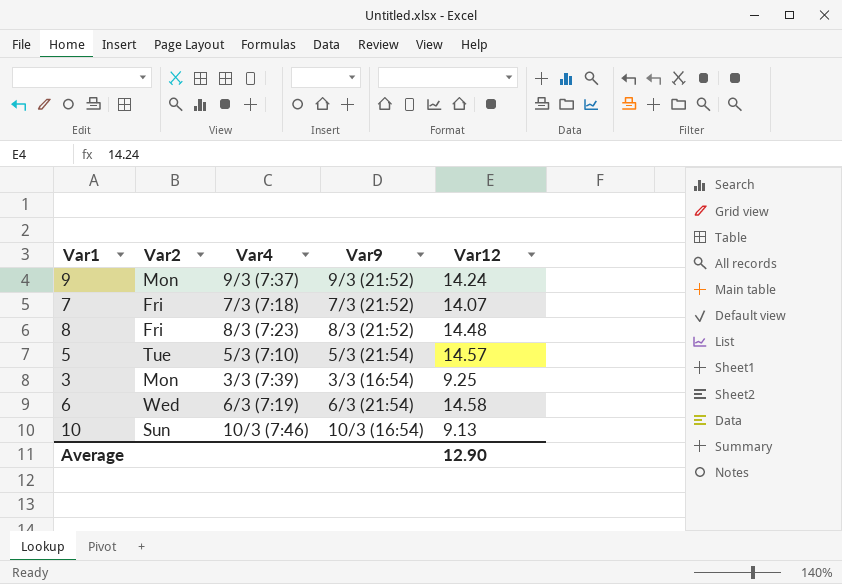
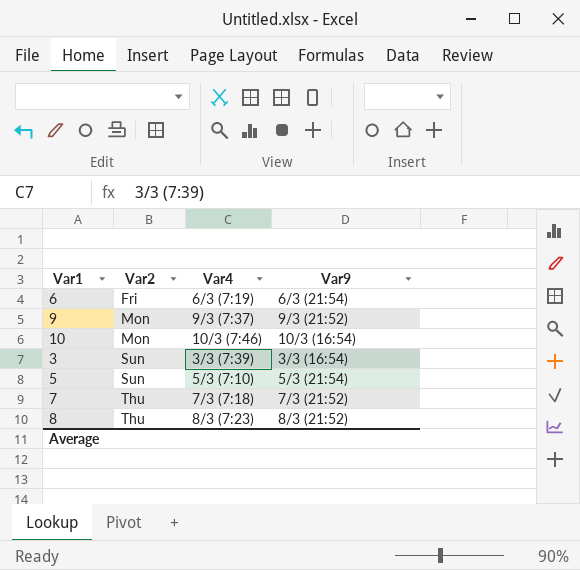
row order: none -> Var2 ascending
column Var12 | position: 5 -> none
6 | Var2: Wed -> Fri
10 | Var2: Sun -> Mon
3 | Var2: Mon -> Sun
5 | Var2: Tue -> Sun
7 | Var2: Fri -> Thu
8 | Var2: Fri -> Thu

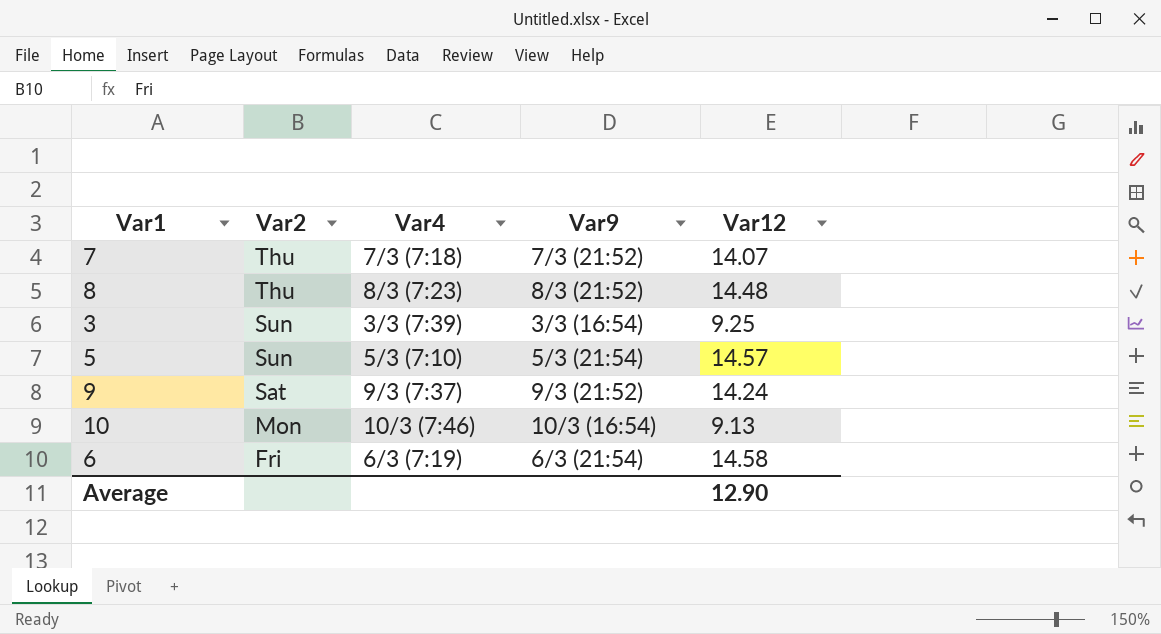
row order: Var2 ascending -> Var2 descending
column Var12 | position: none -> 5
9 | Var2: Mon -> Sat

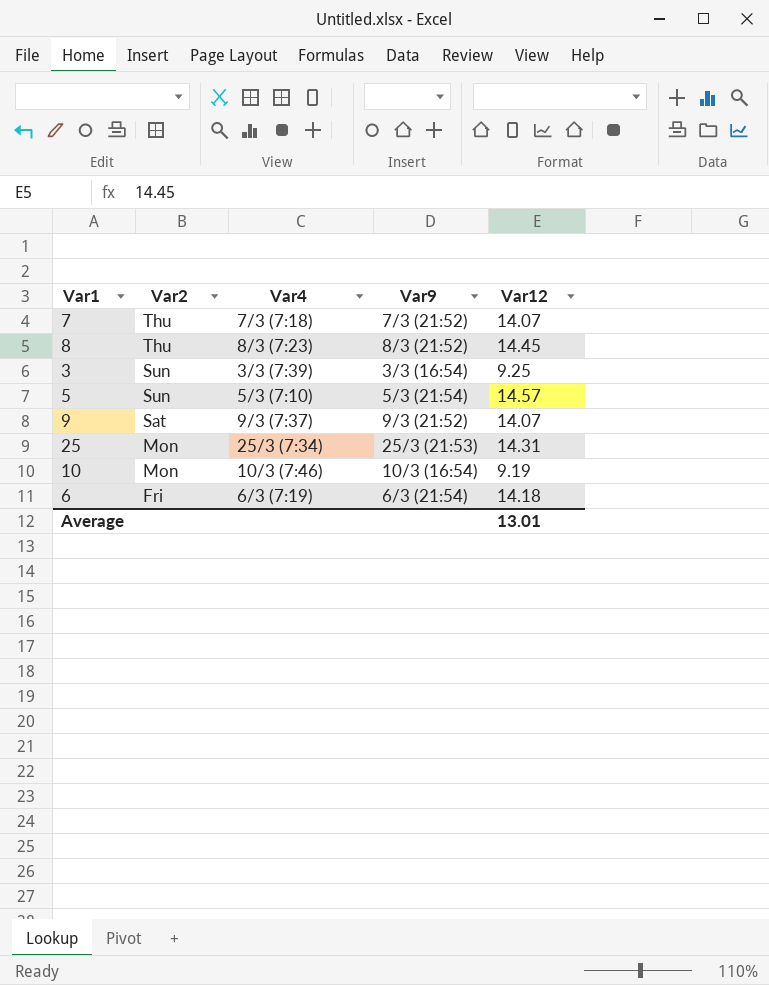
8 | Var12: 14.48 -> 14.45
9 | Var12: 14.24 -> 14.07
row 25: none -> Mon | 25/3 (7:34) | 25/3 (21:53) | 14.31
10 | Var12: 9.13 -> 9.19
6 | Var12: 14.58 -> 14.18
Average | Var12: 12.90 -> 13.01

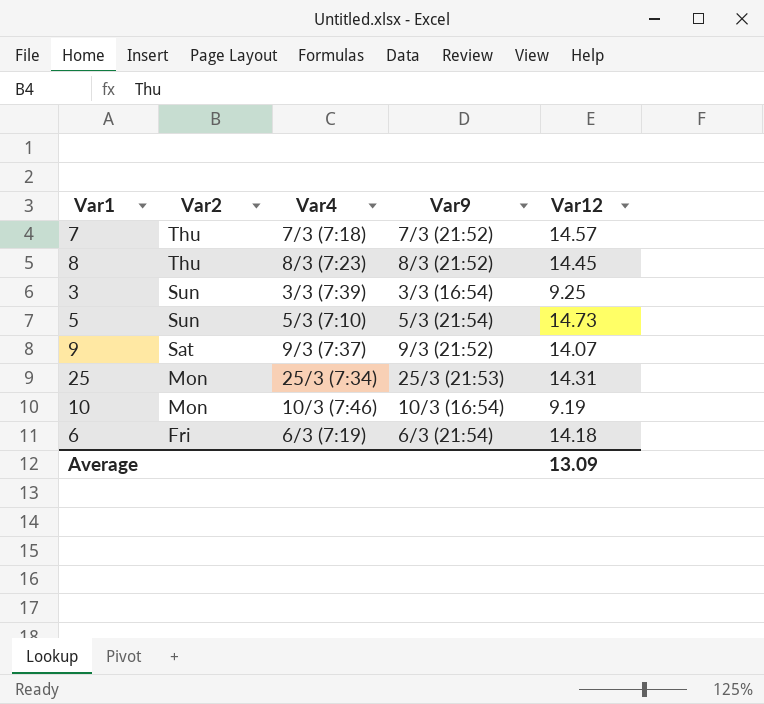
7 | Var12: 14.07 -> 14.57
5 | Var12: 14.57 -> 14.73
Average | Var12: 13.01 -> 13.09

